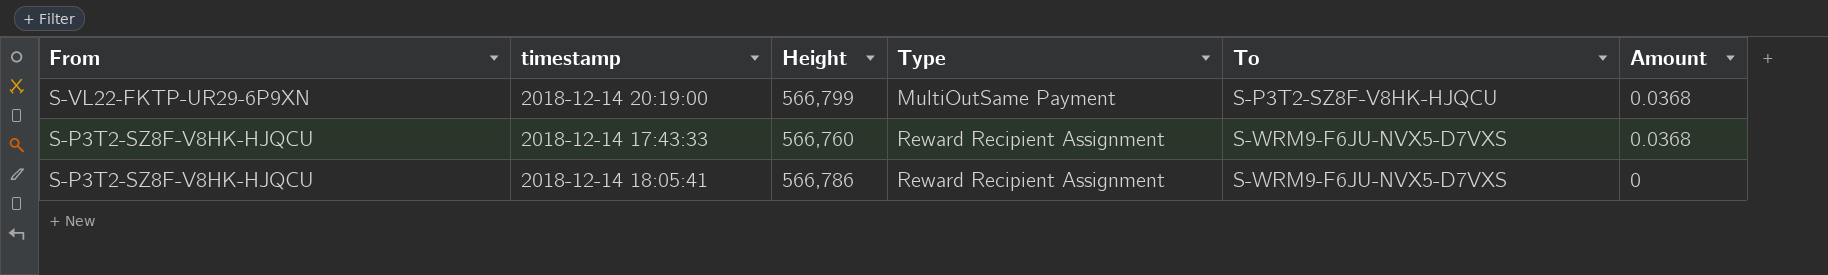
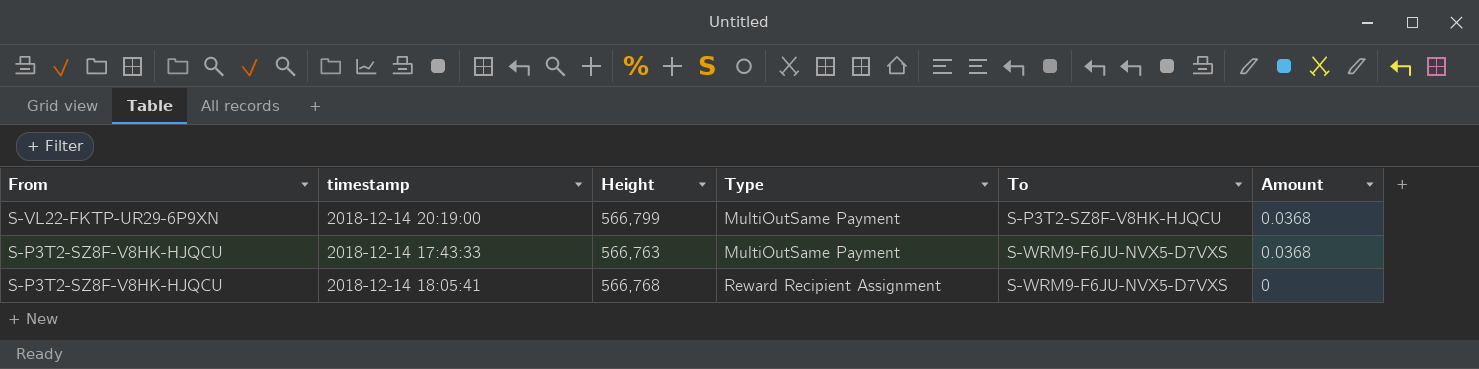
2018-12-14 17:43:33 | Height: 566,760 -> 566,763
2018-12-14 17:43:33 | Type: Reward Recipient Assignment -> MultiOutSame Payment
2018-12-14 18:05:41 | Height: 566,786 -> 566,768

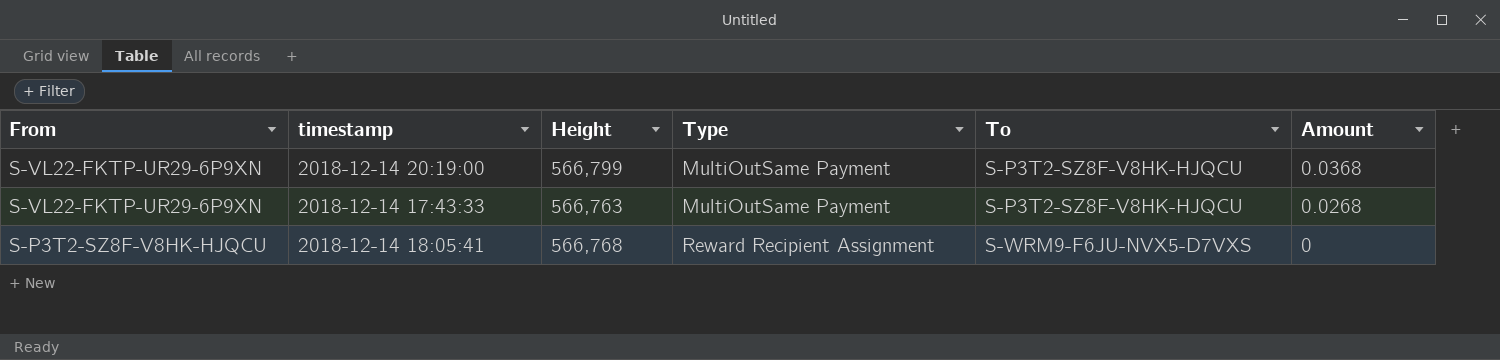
2018-12-14 17:43:33 | From: S-P3T2-SZ8F-V8HK-HJQCU -> S-VL22-FKTP-UR29-6P9XN
2018-12-14 17:43:33 | To: S-WRM9-F6JU-NVX5-D7VXS -> S-P3T2-SZ8F-V8HK-HJQCU
2018-12-14 17:43:33 | Amount: 0.0368 -> 0.0268

